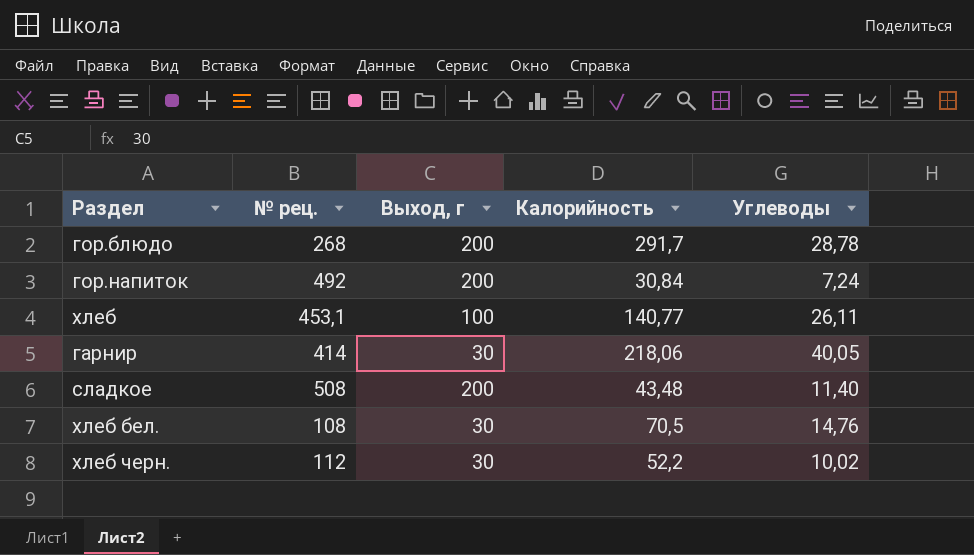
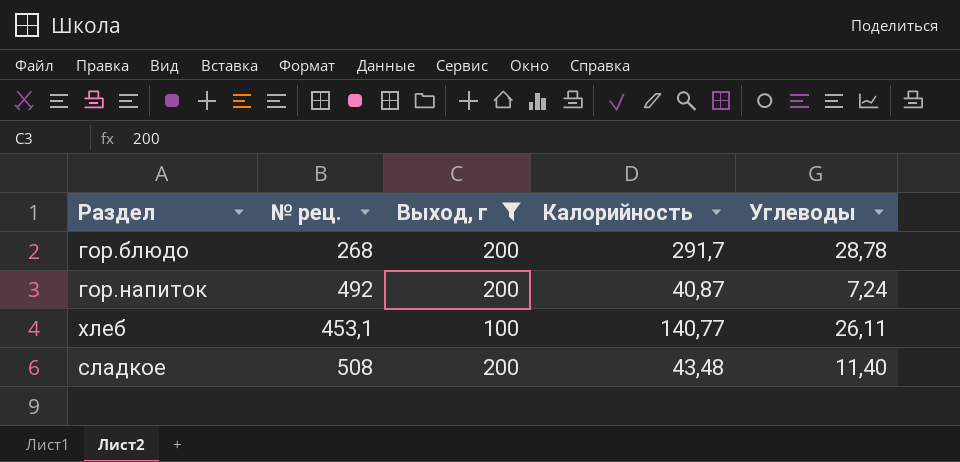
filter: none -> Выход, г != 30
гор.напиток | Калорийность: 30,84 -> 40,87

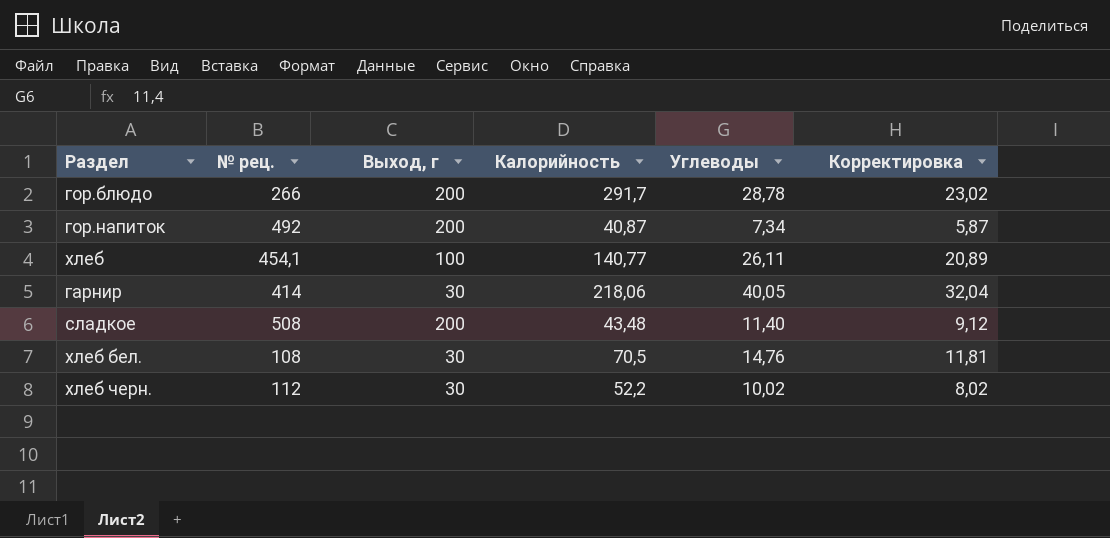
filter: Выход, г != 30 -> none
column Корректировка | formula: none -> [Углеводы] * 0,8
гор.блюдо | № рец.: 268 -> 266
гор.напиток | Углеводы: 7,24 -> 7,34
хлеб | № рец.: 453,1 -> 454,1

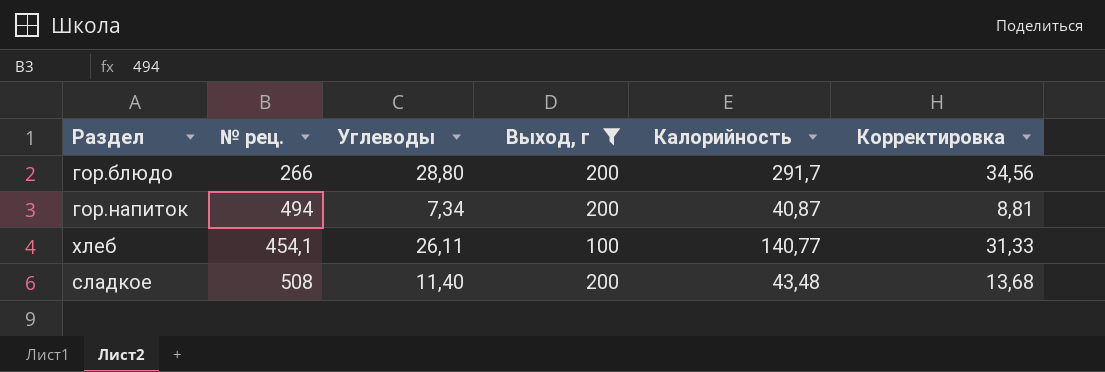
filter: none -> Выход, г != 30
column Углеводы | position: 5 -> 3
column Корректировка | formula: [Углеводы] * 0,8 -> [Углеводы] * 1,2
гор.блюдо | Углеводы: 28,78 -> 28,80
гор.напиток | № рец.: 492 -> 494

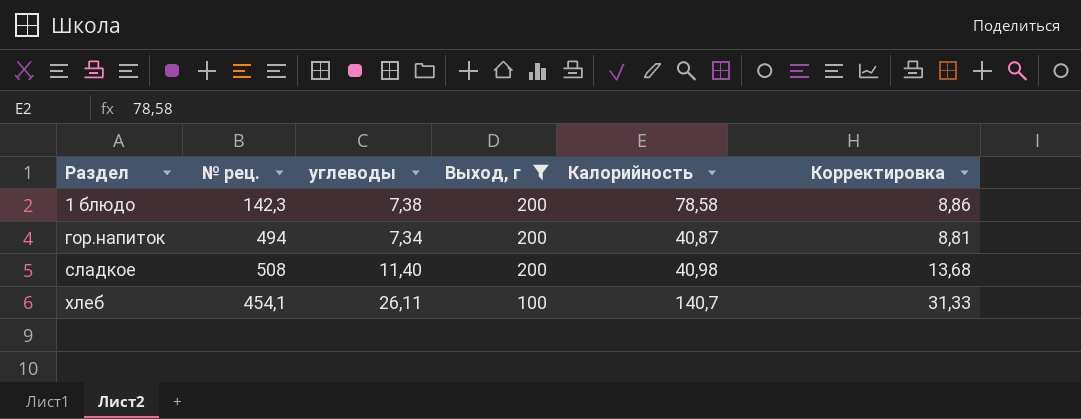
row order: none -> Раздел ascending
column name: Углеводы -> углеводы
row гор.блюдо: 266 | 28,80 | 200 | 291,7 | 34,56 -> none
row 1 блюдо: none -> 142,3 | 7,38 | 200 | 78,58 | 8,86
сладкое | Калорийность: 43,48 -> 40,98
хлеб | Калорийность: 140,77 -> 140,7

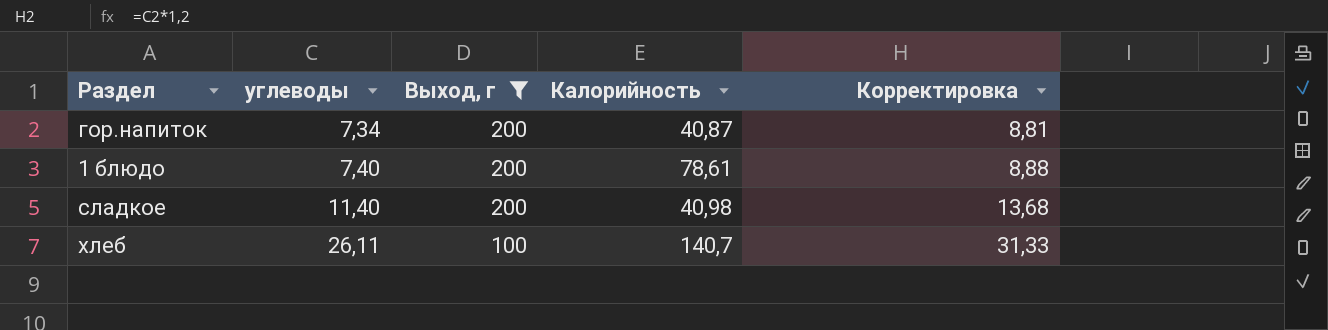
row order: Раздел ascending -> углеводы ascending
column № рец. | position: 2 -> none
1 блюдо | углеводы: 7,38 -> 7,40
1 блюдо | Калорийность: 78,58 -> 78,61
1 блюдо | Корректировка: 8,86 -> 8,88

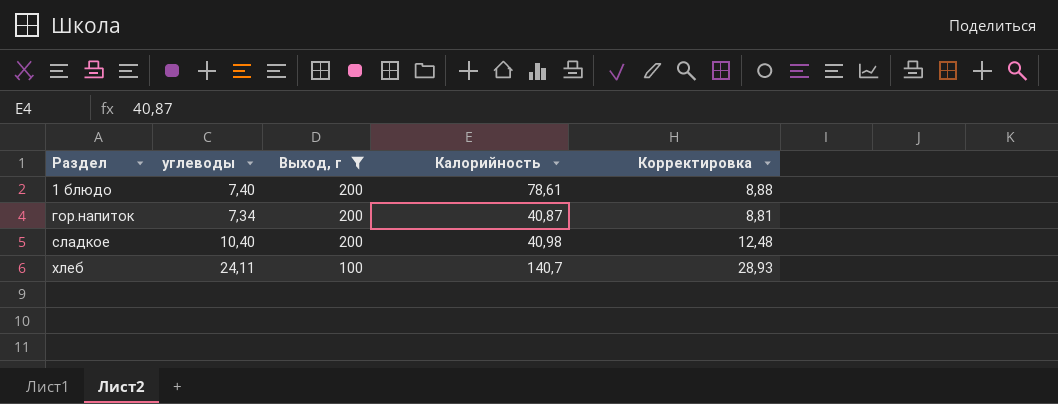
row order: углеводы ascending -> Раздел ascending
сладкое | углеводы: 11,40 -> 10,40
сладкое | Корректировка: 13,68 -> 12,48
хлеб | углеводы: 26,11 -> 24,11
хлеб | Корректировка: 31,33 -> 28,93

